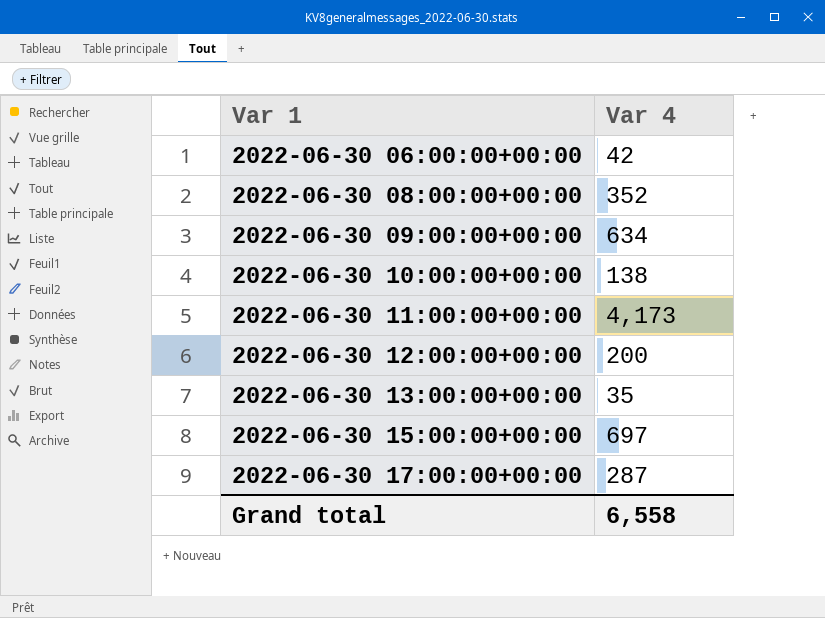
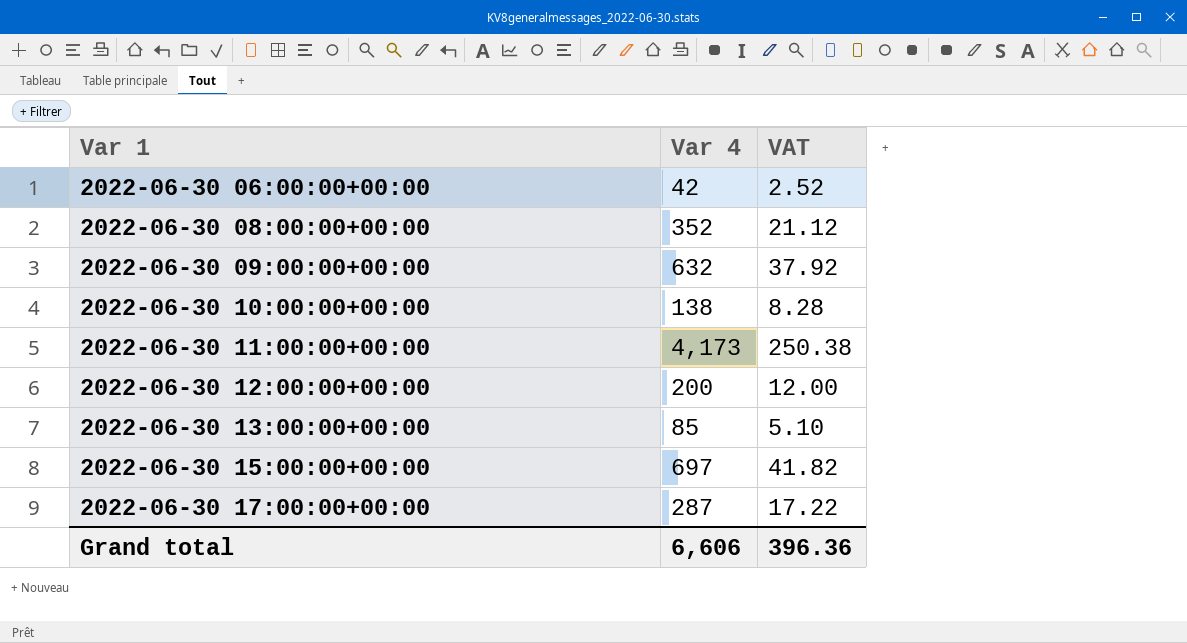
column VAT | formula: none -> [Var 4] * 0.06
2022-06-30 09:00:00+00:00 | Var 4: 634 -> 632
2022-06-30 13:00:00+00:00 | Var 4: 35 -> 85
Grand total | Var 4: 6,558 -> 6,606

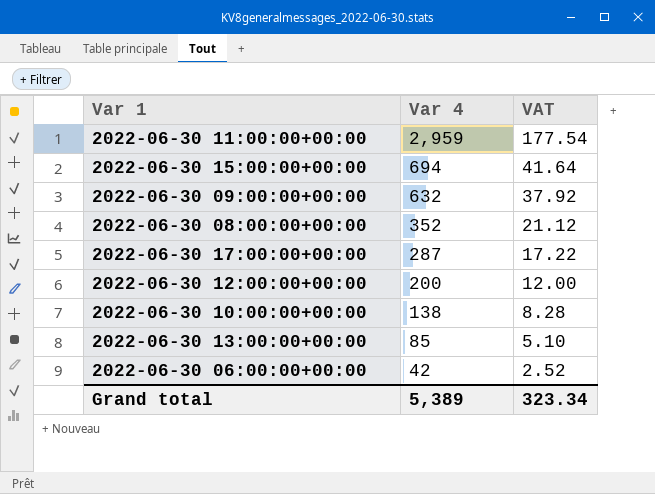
row order: Var 1 ascending -> Var 4 descending
2022-06-30 11:00:00+00:00 | Var 4: 4,173 -> 2,959
2022-06-30 11:00:00+00:00 | VAT: 250.38 -> 177.54
2022-06-30 15:00:00+00:00 | Var 4: 697 -> 694
2022-06-30 15:00:00+00:00 | VAT: 41.82 -> 41.64
Grand total | Var 4: 6,606 -> 5,389
Grand total | VAT: 396.36 -> 323.34

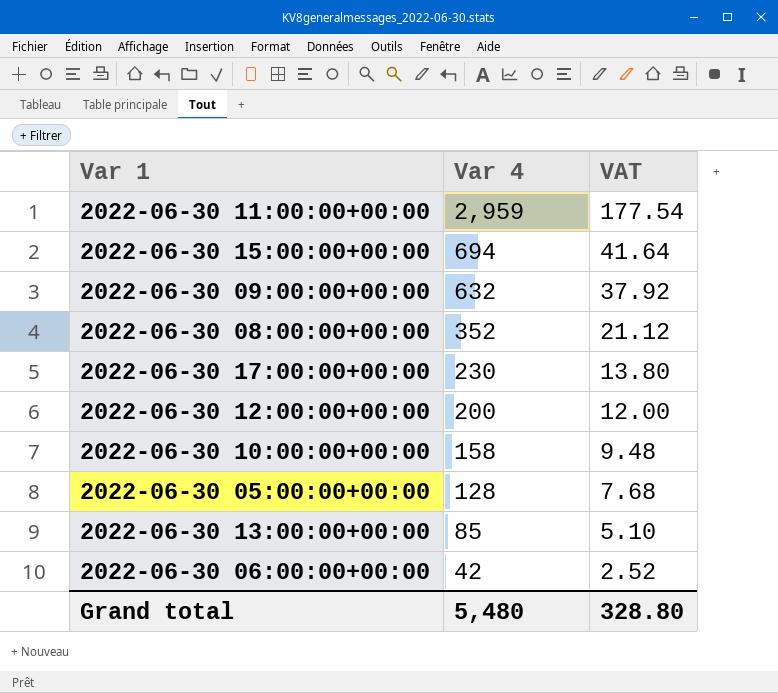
2022-06-30 17:00:00+00:00 | Var 4: 287 -> 230
2022-06-30 17:00:00+00:00 | VAT: 17.22 -> 13.80
2022-06-30 10:00:00+00:00 | Var 4: 138 -> 158
2022-06-30 10:00:00+00:00 | VAT: 8.28 -> 9.48
row 2022-06-30 05:00:00+00:00: none -> 128 | 7.68
Grand total | Var 4: 5,389 -> 5,480
Grand total | VAT: 323.34 -> 328.80

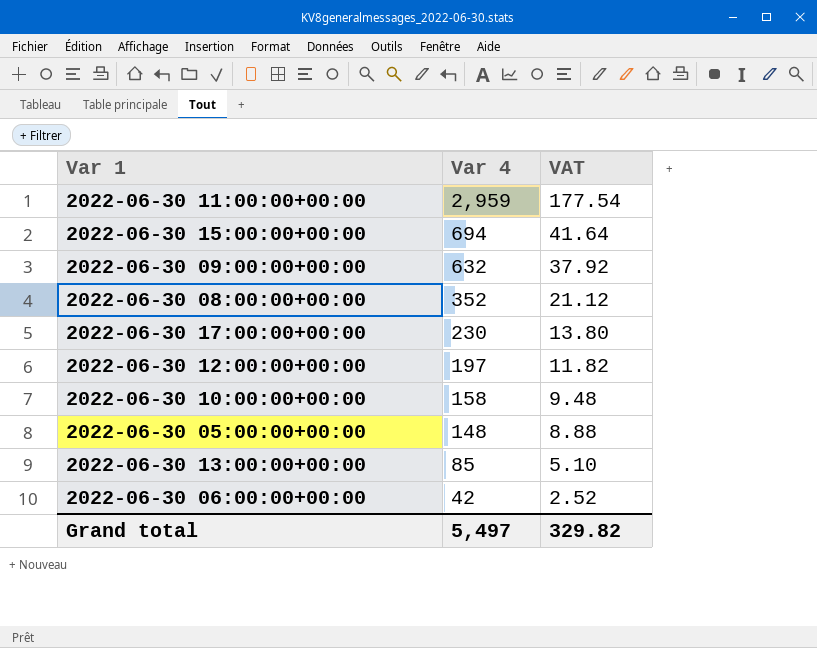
2022-06-30 12:00:00+00:00 | Var 4: 200 -> 197
2022-06-30 12:00:00+00:00 | VAT: 12.00 -> 11.82
2022-06-30 05:00:00+00:00 | Var 4: 128 -> 148
2022-06-30 05:00:00+00:00 | VAT: 7.68 -> 8.88
Grand total | Var 4: 5,480 -> 5,497
Grand total | VAT: 328.80 -> 329.82

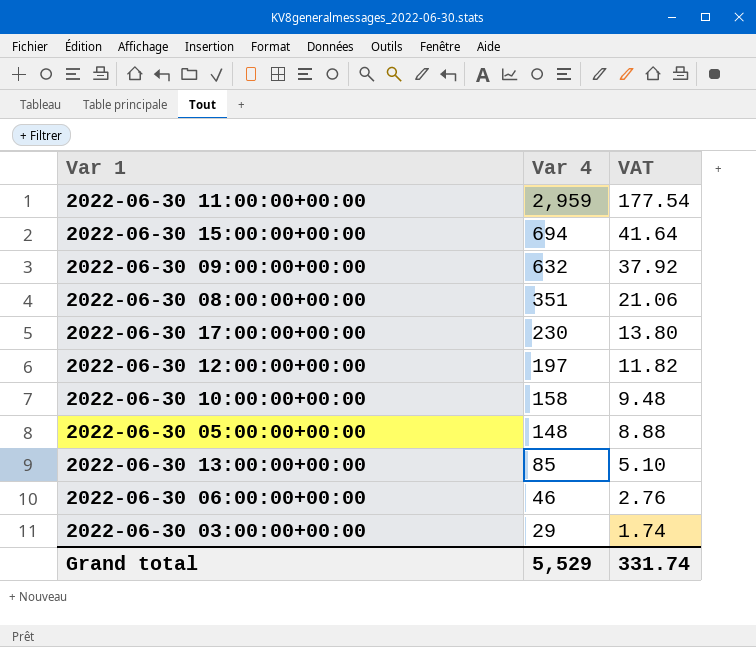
2022-06-30 08:00:00+00:00 | Var 4: 352 -> 351
2022-06-30 08:00:00+00:00 | VAT: 21.12 -> 21.06
2022-06-30 06:00:00+00:00 | Var 4: 42 -> 46
2022-06-30 06:00:00+00:00 | VAT: 2.52 -> 2.76
row 2022-06-30 03:00:00+00:00: none -> 29 | 1.74
Grand total | Var 4: 5,497 -> 5,529
Grand total | VAT: 329.82 -> 331.74

